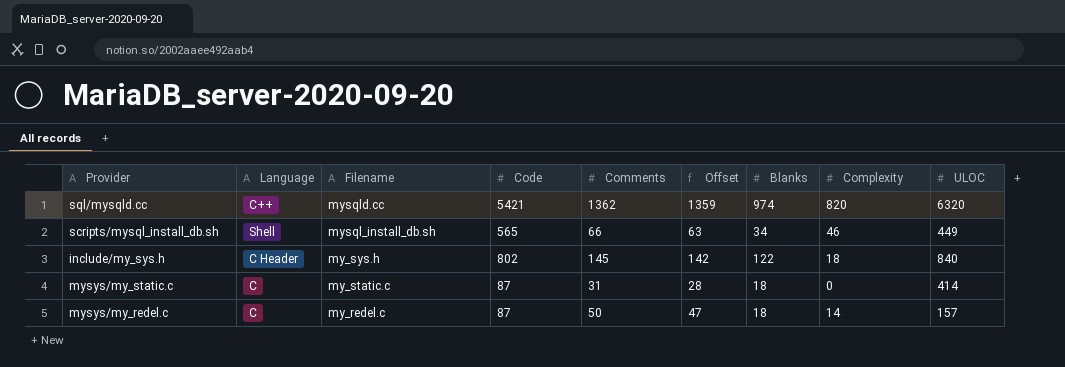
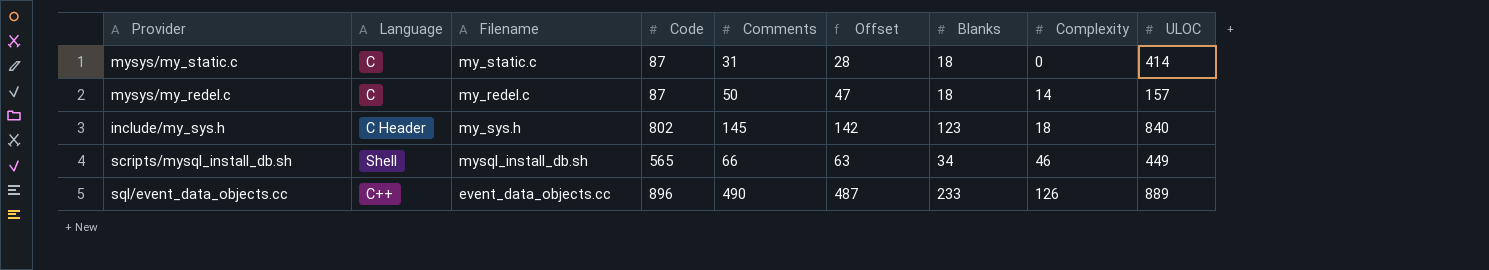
row order: Filename descending -> Complexity ascending
row sql/mysqld.cc: C++ | mysqld.cc | 5421 | 1362 | 1359 | 974 | 820 | 6320 -> none
include/my_sys.h | Blanks: 122 -> 123
row sql/event_data_objects.cc: none -> C++ | event_data_objects.cc | 896 | 490 | 487 | 233 | 126 | 889

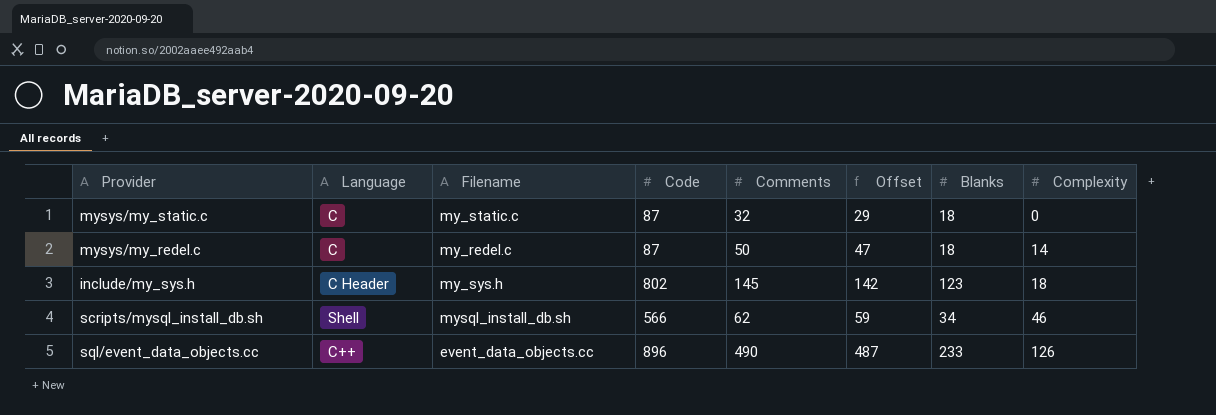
column ULOC | position: 9 -> none
mysys/my_static.c | Comments: 31 -> 32
mysys/my_static.c | Offset: 28 -> 29
scripts/mysql_install_db.sh | Code: 565 -> 566
scripts/mysql_install_db.sh | Comments: 66 -> 62
scripts/mysql_install_db.sh | Offset: 63 -> 59

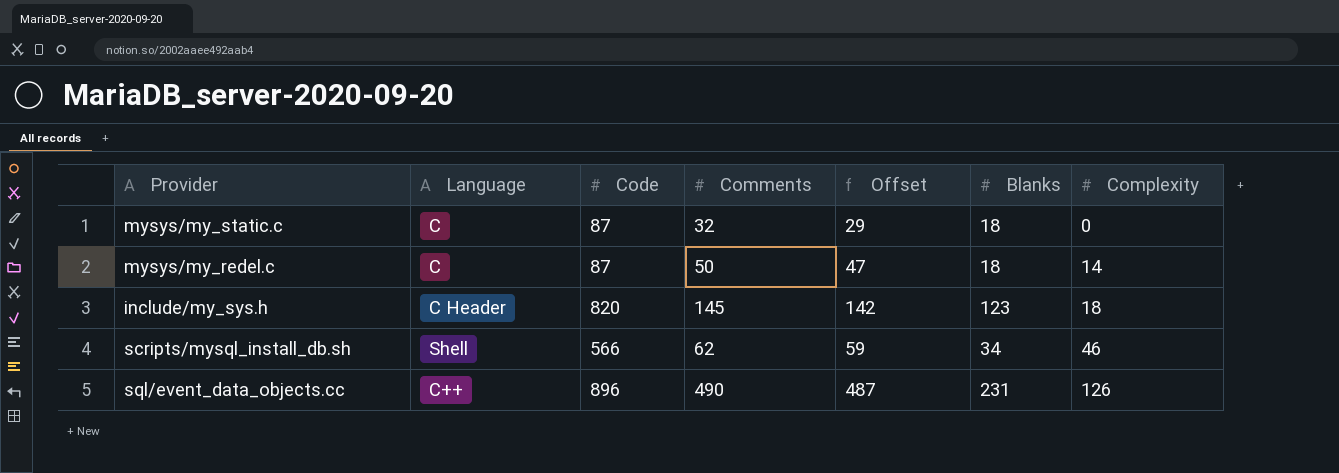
column Filename | position: 3 -> none
include/my_sys.h | Code: 802 -> 820
sql/event_data_objects.cc | Blanks: 233 -> 231

